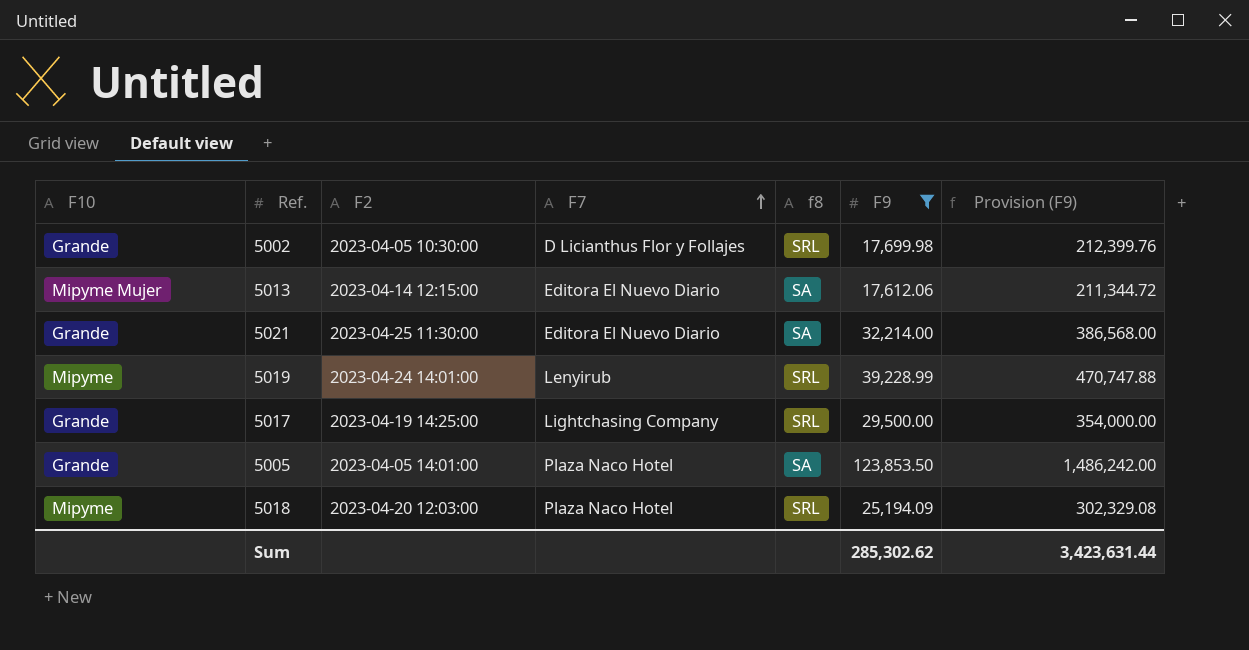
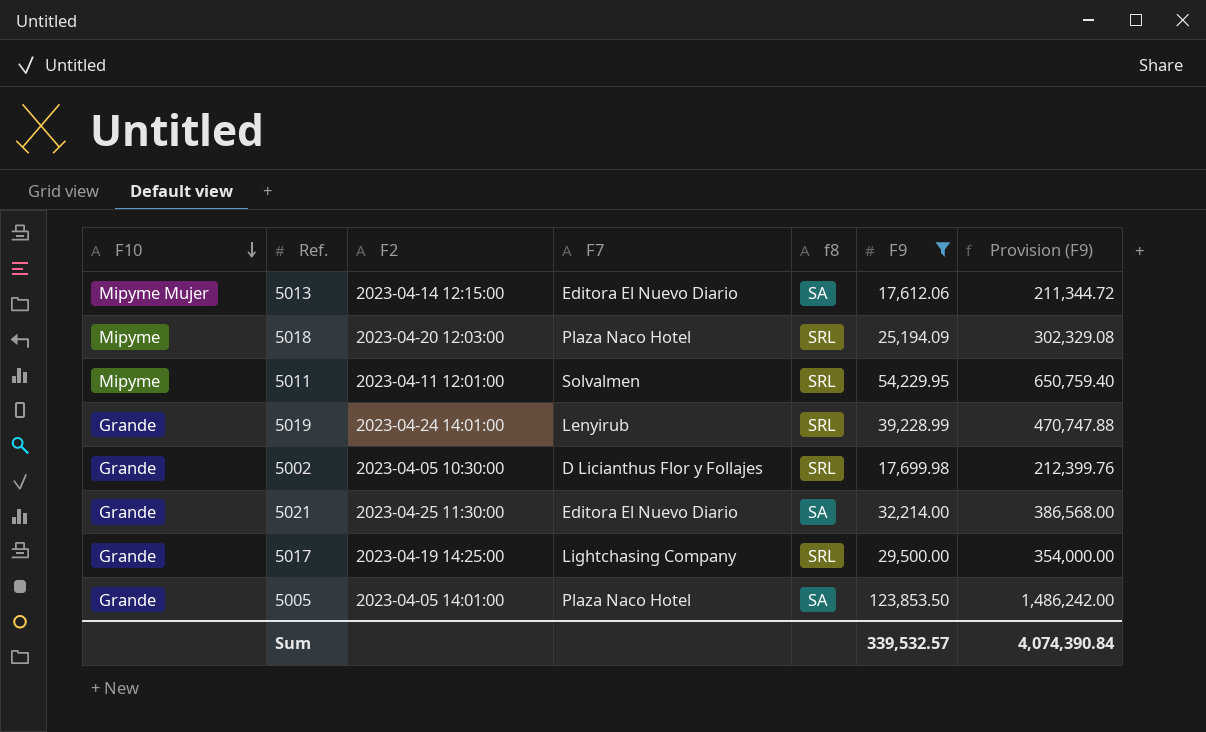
row order: F7 ascending -> F10 descending
row 5011: none -> Mipyme | 2023-04-11 12:01:00 | Solvalmen | SRL | 54,229.95 | 650,759.40
5019 | F10: Mipyme -> Grande
Sum | F9: 285,302.62 -> 339,532.57
Sum | Provision (F9): 3,423,631.44 -> 4,074,390.84

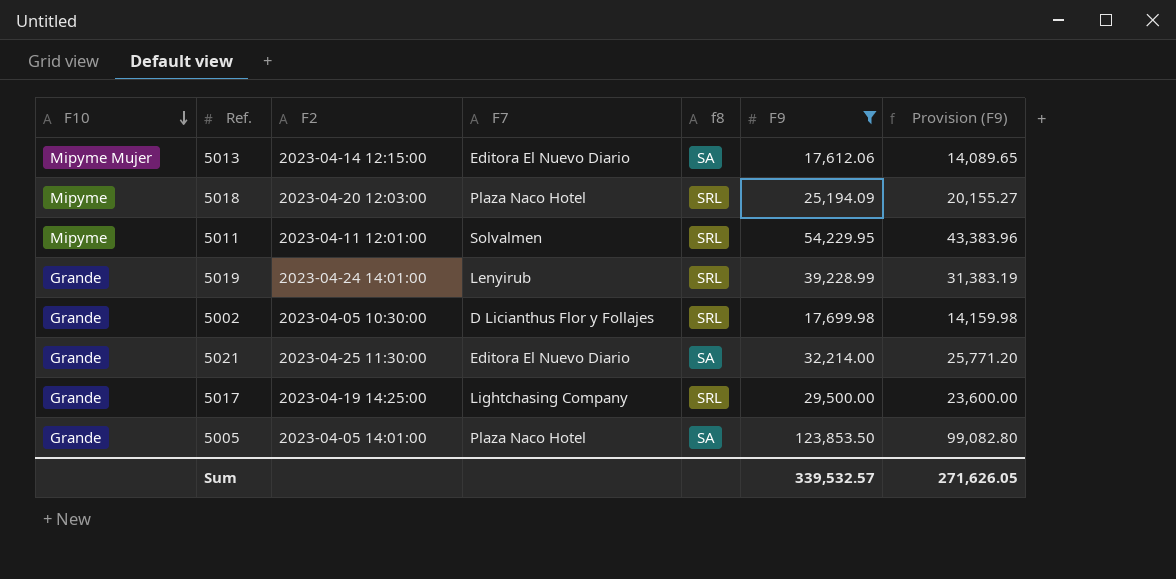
column Provision (F9) | formula: [F9] * 12 -> [F9] * 0.8
Sum | Provision (F9): 4,074,390.84 -> 271,626.05

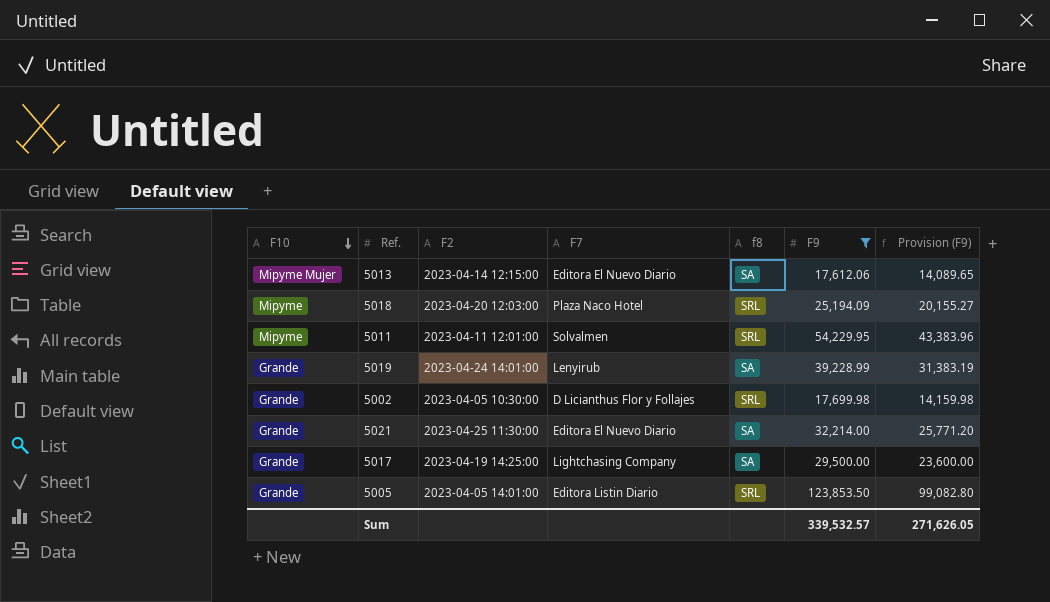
5019 | f8: SRL -> SA
5017 | f8: SRL -> SA
5005 | F7: Plaza Naco Hotel -> Editora Listin Diario
5005 | f8: SA -> SRL

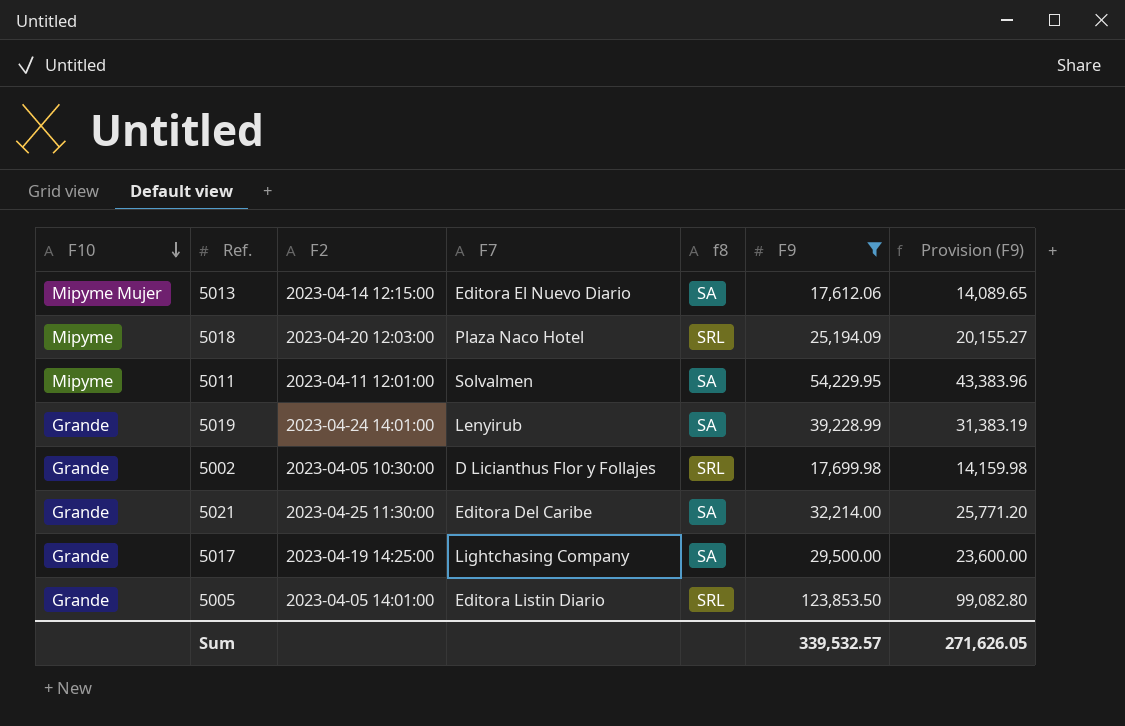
5011 | f8: SRL -> SA
5021 | F7: Editora El Nuevo Diario -> Editora Del Caribe

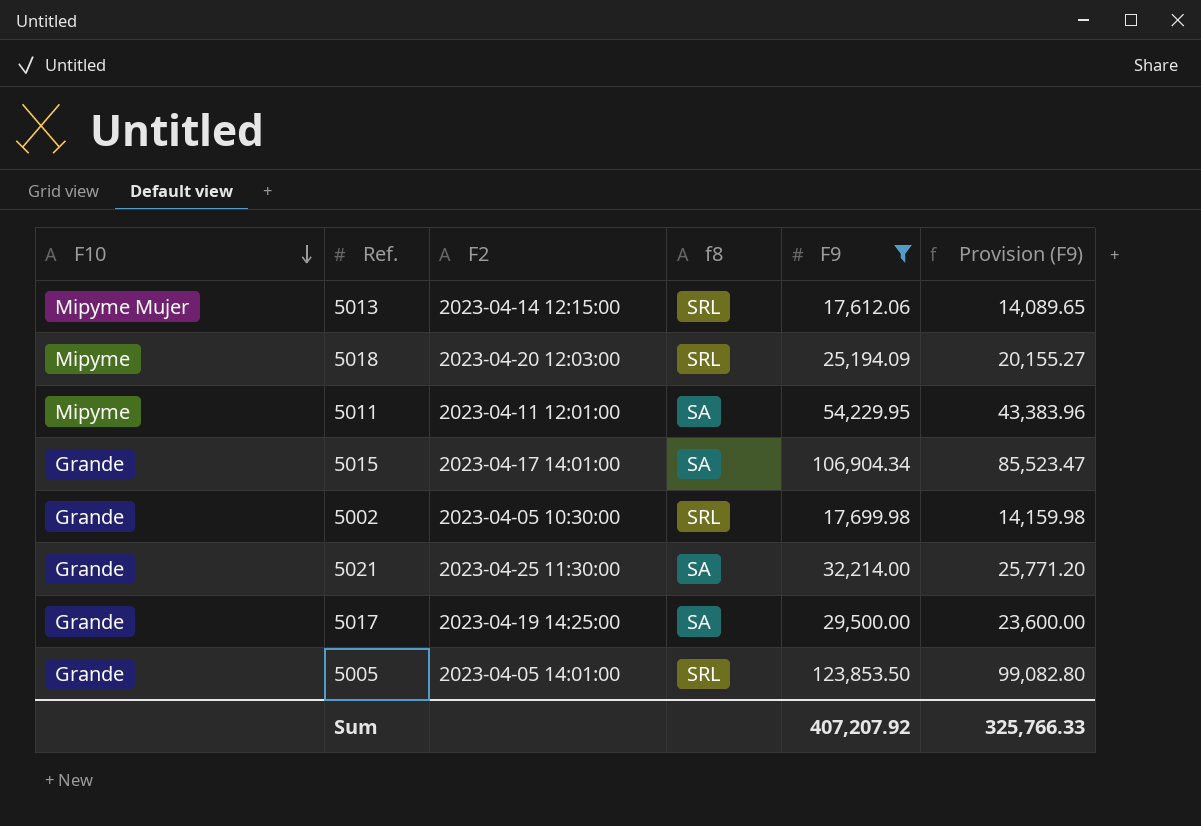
column F7 | position: 4 -> none
row 5019: Grande | 2023-04-24 14:01:00 | Lenyirub | SA | 39,228.99 | 31,383.19 -> none
5013 | f8: SA -> SRL
row 5015: none -> Grande | 2023-04-17 14:01:00 | SA | 106,904.34 | 85,523.47
Sum | F9: 339,532.57 -> 407,207.92
Sum | Provision (F9): 271,626.05 -> 325,766.33

